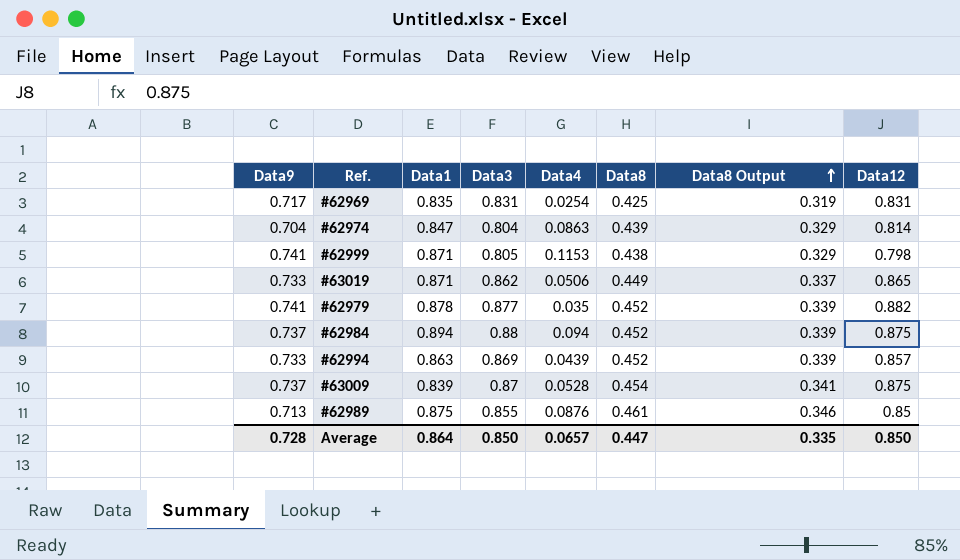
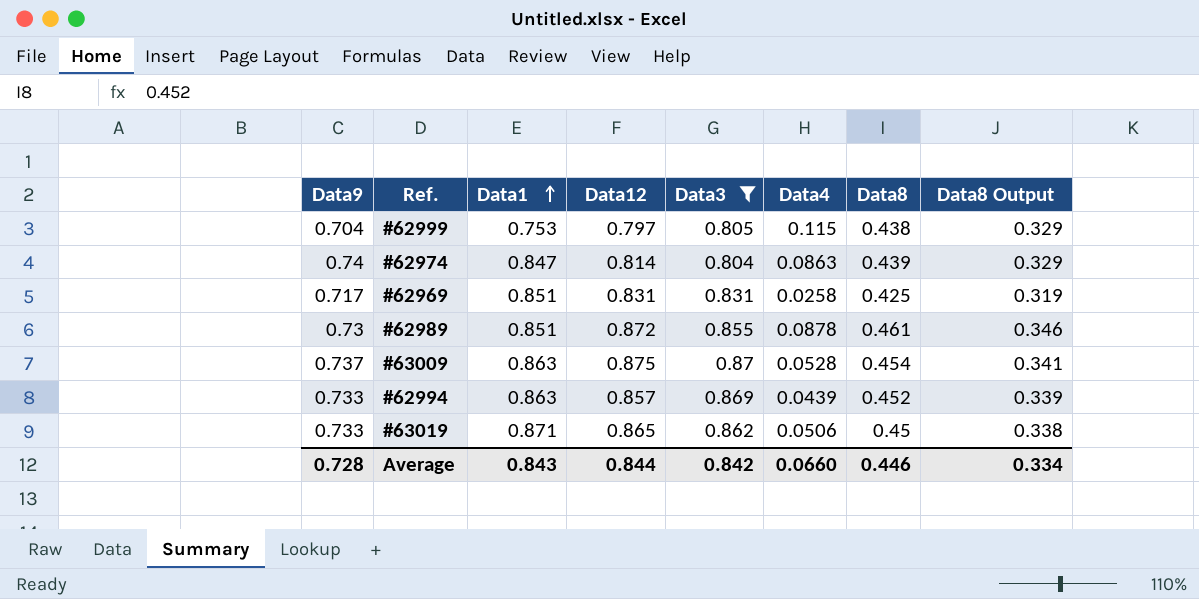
filter: none -> Data3 <= 0.87
row order: Data8 Output ascending -> Data1 ascending
column Data12 | position: 8 -> 4
#62999 | Data9: 0.741 -> 0.704
#62999 | Data1: 0.871 -> 0.753
#62999 | Data12: 0.798 -> 0.797
#62999 | Data4: 0.1153 -> 0.115
#62974 | Data9: 0.704 -> 0.74
#62969 | Data1: 0.835 -> 0.851
#62969 | Data4: 0.0254 -> 0.0258
#62989 | Data9: 0.713 -> 0.73
#62989 | Data1: 0.875 -> 0.851
#62989 | Data12: 0.85 -> 0.872
#62989 | Data4: 0.0876 -> 0.0878
#63009 | Data1: 0.839 -> 0.863
#63019 | Data8: 0.449 -> 0.45
#63019 | Data8 Output: 0.337 -> 0.338
Average | Data1: 0.864 -> 0.843
Average | Data12: 0.850 -> 0.844
Average | Data3: 0.850 -> 0.842
Average | Data4: 0.0657 -> 0.0660
Average | Data8: 0.447 -> 0.446
Average | Data8 Output: 0.335 -> 0.334

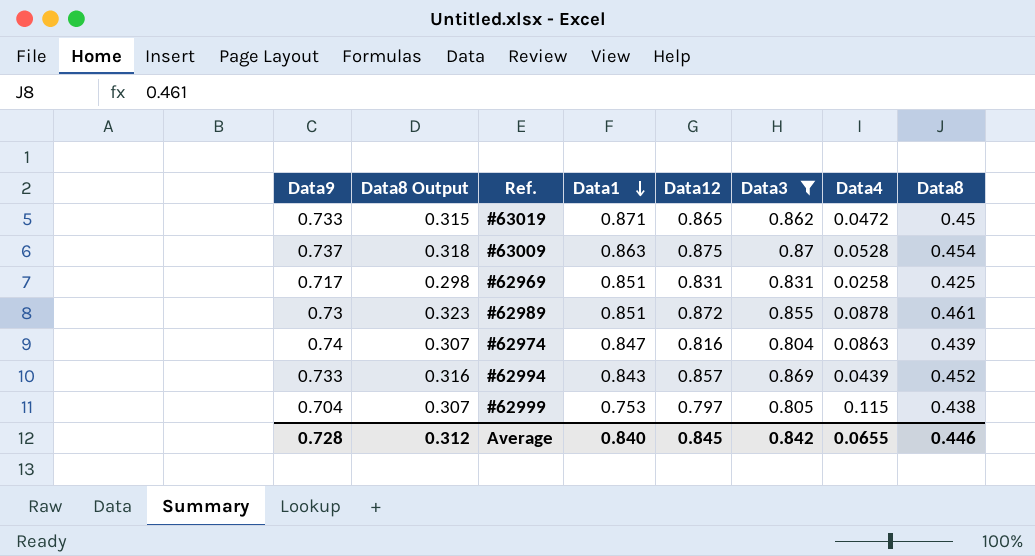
row order: Data1 ascending -> Data1 descending
column Data8 Output | formula: [Data8] * 0.75 -> [Data8] * 0.7
column Data8 Output | position: 8 -> 2
#63019 | Data4: 0.0506 -> 0.0472
#62974 | Data12: 0.814 -> 0.816
#62994 | Data1: 0.863 -> 0.843
Average | Data8 Output: 0.334 -> 0.312
Average | Data1: 0.843 -> 0.840
Average | Data12: 0.844 -> 0.845
Average | Data4: 0.0660 -> 0.0655

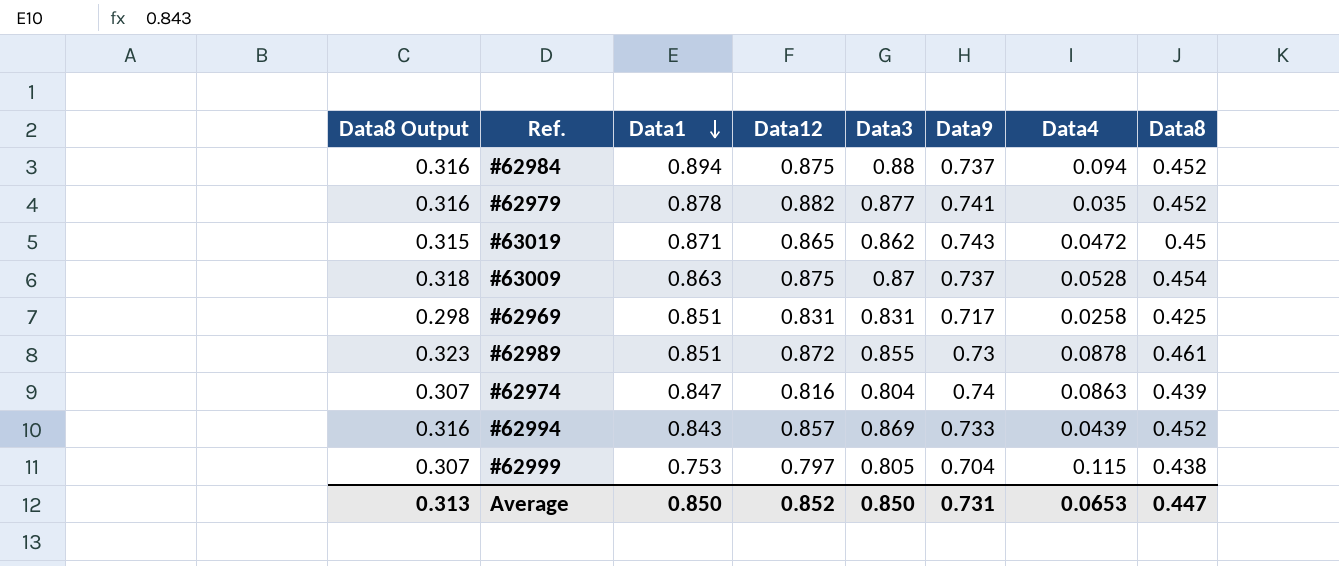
filter: Data3 <= 0.87 -> none
column Data9 | position: 1 -> 6
#63019 | Data9: 0.733 -> 0.743
Average | Data8 Output: 0.312 -> 0.313
Average | Data1: 0.840 -> 0.850
Average | Data12: 0.845 -> 0.852
Average | Data3: 0.842 -> 0.850
Average | Data9: 0.728 -> 0.731
Average | Data4: 0.0655 -> 0.0653
Average | Data8: 0.446 -> 0.447

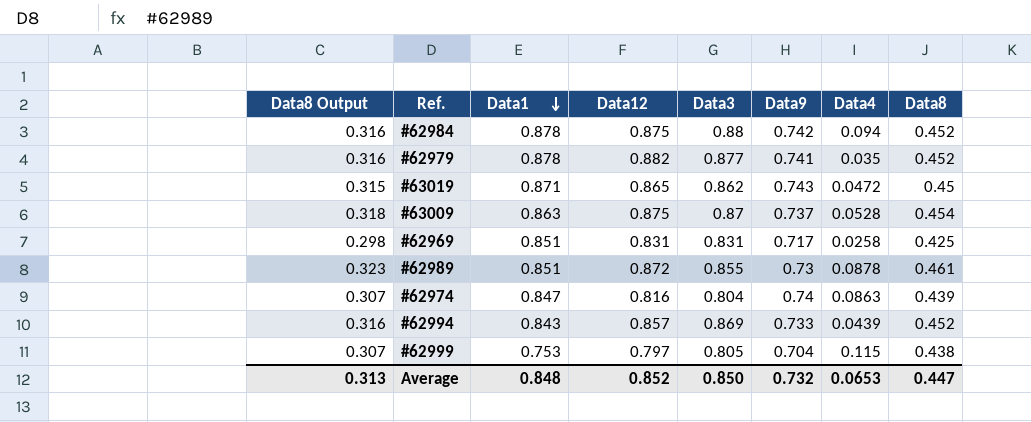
#62984 | Data1: 0.894 -> 0.878
#62984 | Data9: 0.737 -> 0.742
Average | Data1: 0.850 -> 0.848
Average | Data9: 0.731 -> 0.732

